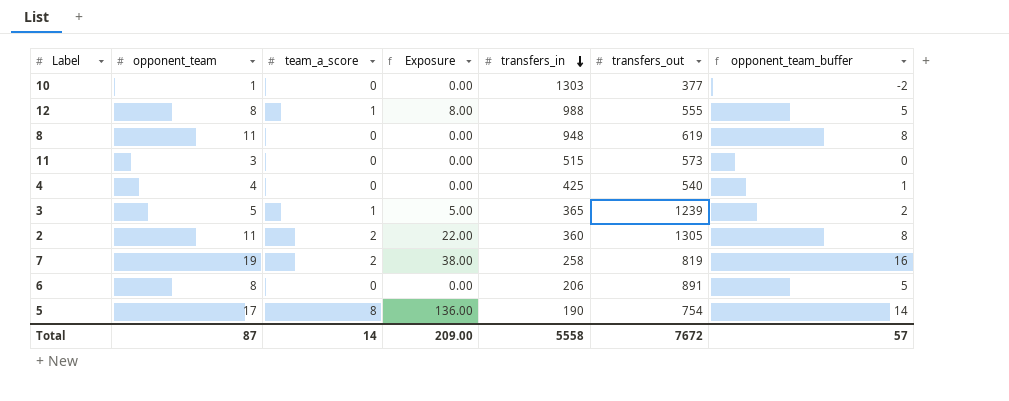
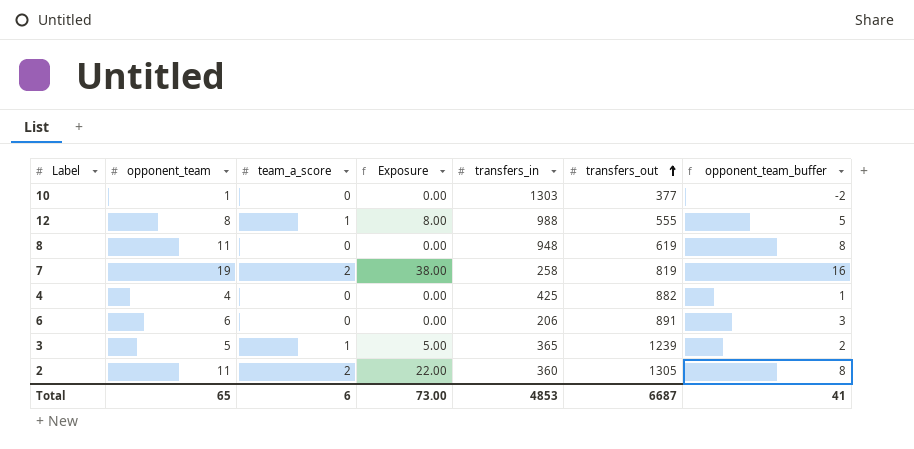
row order: transfers_in descending -> transfers_out ascending
row 11: 3 | 0 | 0.00 | 515 | 573 | 0 -> none
row 5: 17 | 8 | 136.00 | 190 | 754 | 14 -> none
4 | transfers_out: 540 -> 882
6 | opponent_team: 8 -> 6
6 | opponent_team_buffer: 5 -> 3
Total | opponent_team: 87 -> 65
Total | team_a_score: 14 -> 6
Total | Exposure: 209.00 -> 73.00
Total | transfers_in: 5558 -> 4853
Total | transfers_out: 7672 -> 6687
Total | opponent_team_buffer: 57 -> 41

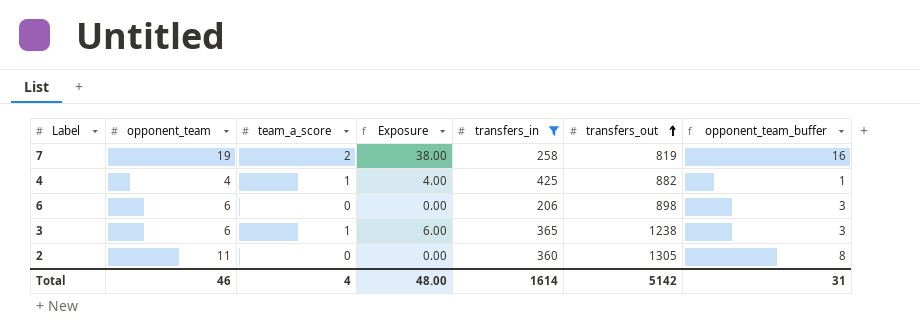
filter: none -> transfers_in <= 425
4 | team_a_score: 0 -> 1
4 | Exposure: 0.00 -> 4.00
6 | transfers_out: 891 -> 898
3 | opponent_team: 5 -> 6
3 | Exposure: 5.00 -> 6.00
3 | transfers_out: 1239 -> 1238
3 | opponent_team_buffer: 2 -> 3
2 | team_a_score: 2 -> 0
2 | Exposure: 22.00 -> 0.00
Total | opponent_team: 65 -> 46
Total | team_a_score: 6 -> 4
Total | Exposure: 73.00 -> 48.00
Total | transfers_in: 4853 -> 1614
Total | transfers_out: 6687 -> 5142
Total | opponent_team_buffer: 41 -> 31

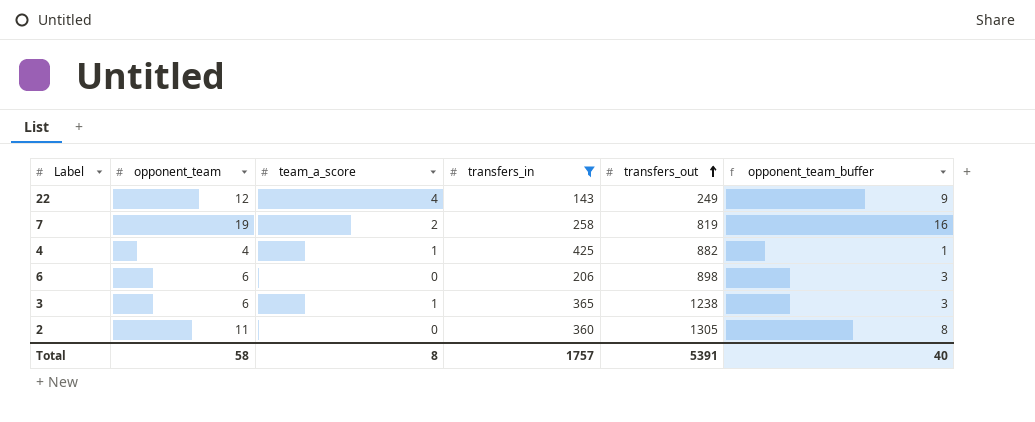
column Exposure | formula: [opponent_team] * [team_a_score] -> none
row 22: none -> 12 | 4 | 143 | 249 | 9
Total | opponent_team: 46 -> 58
Total | team_a_score: 4 -> 8
Total | transfers_in: 1614 -> 1757
Total | transfers_out: 5142 -> 5391
Total | opponent_team_buffer: 31 -> 40

